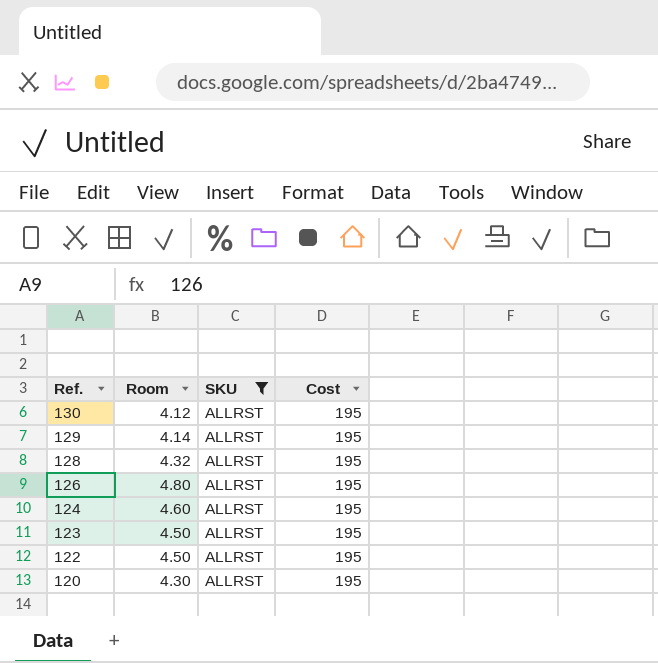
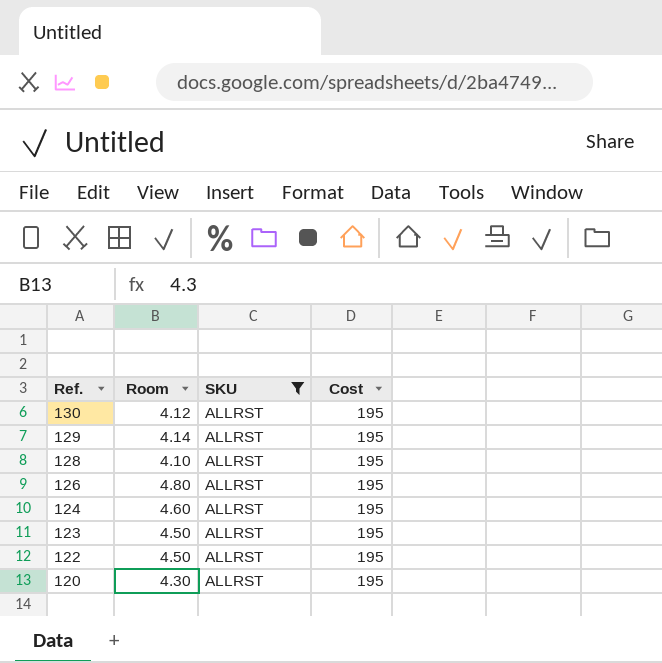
128 | Room: 4.32 -> 4.10

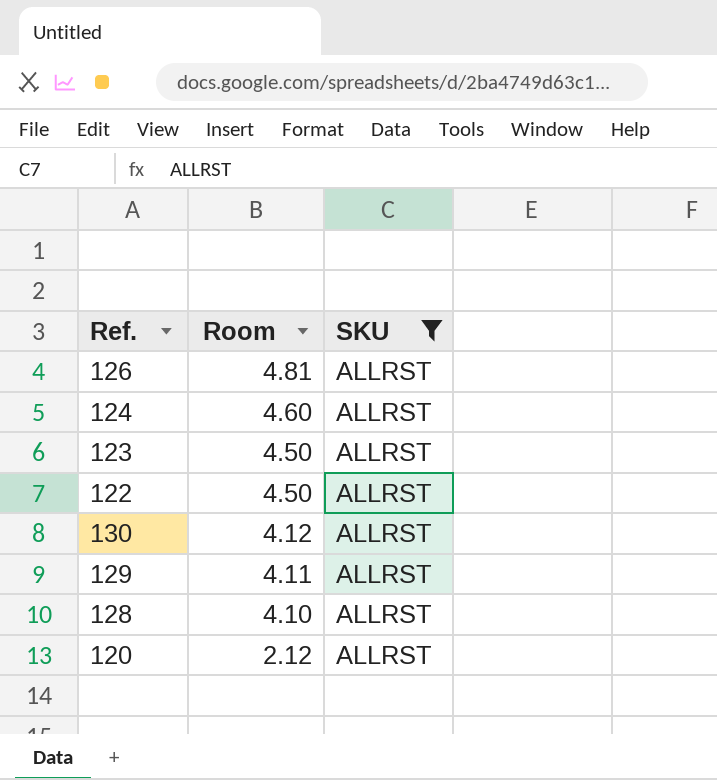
row order: Ref. descending -> Room descending
column Cost | position: 4 -> none
126 | Room: 4.80 -> 4.81
129 | Room: 4.14 -> 4.11
120 | Room: 4.30 -> 2.12

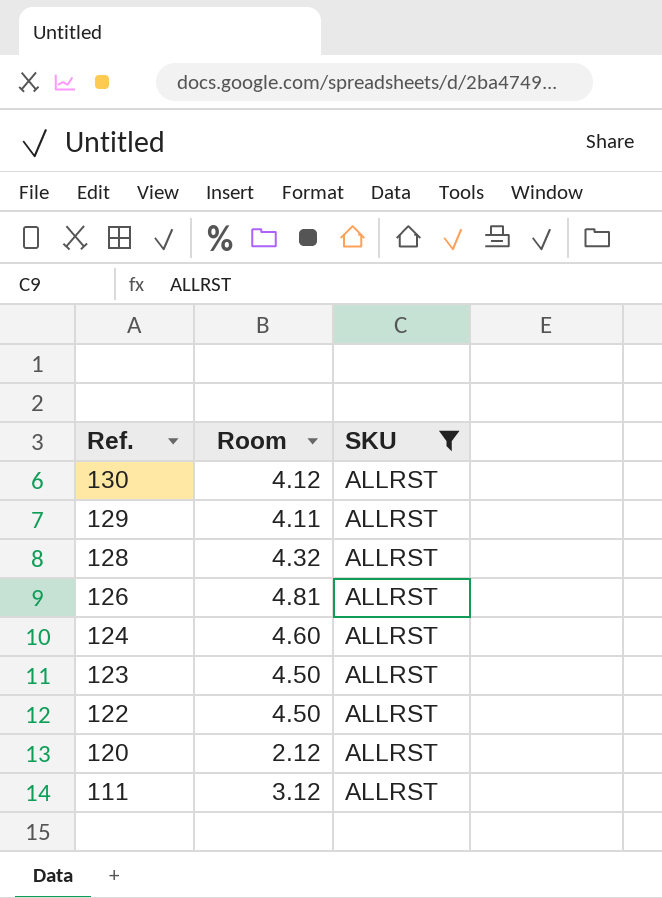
row order: Room descending -> Ref. descending
128 | Room: 4.10 -> 4.32
row 111: none -> 3.12 | ALLRST

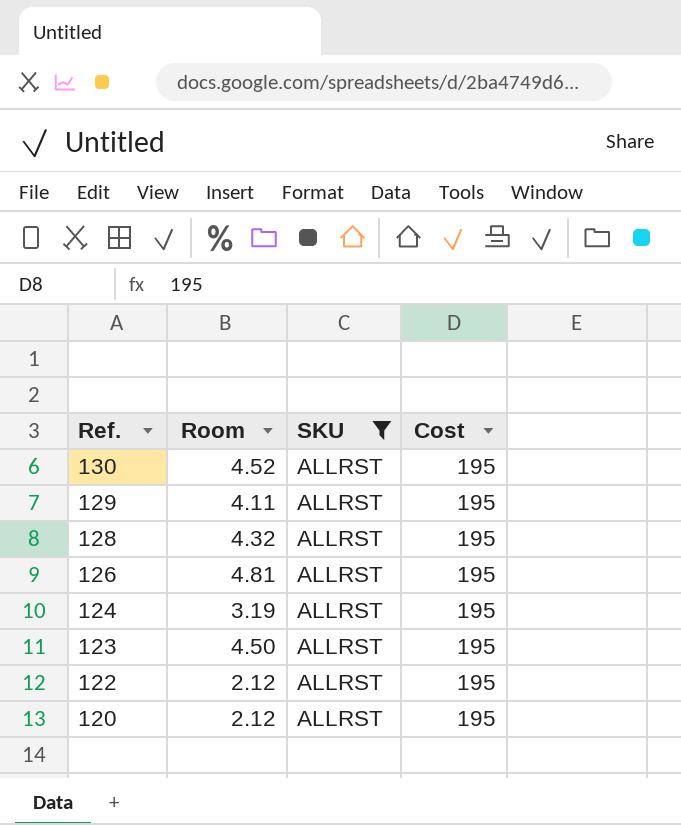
column Cost | position: none -> 4
row 111: 3.12 | ALLRST -> none
130 | Room: 4.12 -> 4.52
124 | Room: 4.60 -> 3.19
122 | Room: 4.50 -> 2.12

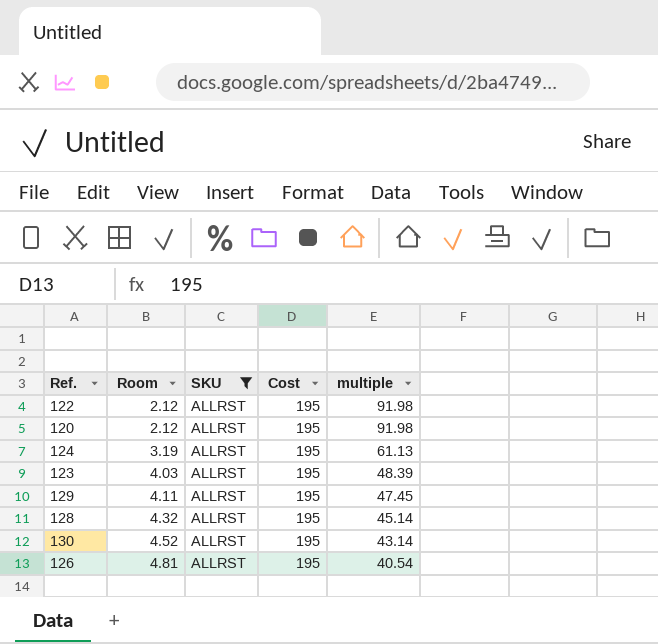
row order: Ref. descending -> Room ascending
column multiple | formula: none -> [Cost] / [Room]
123 | Room: 4.50 -> 4.03

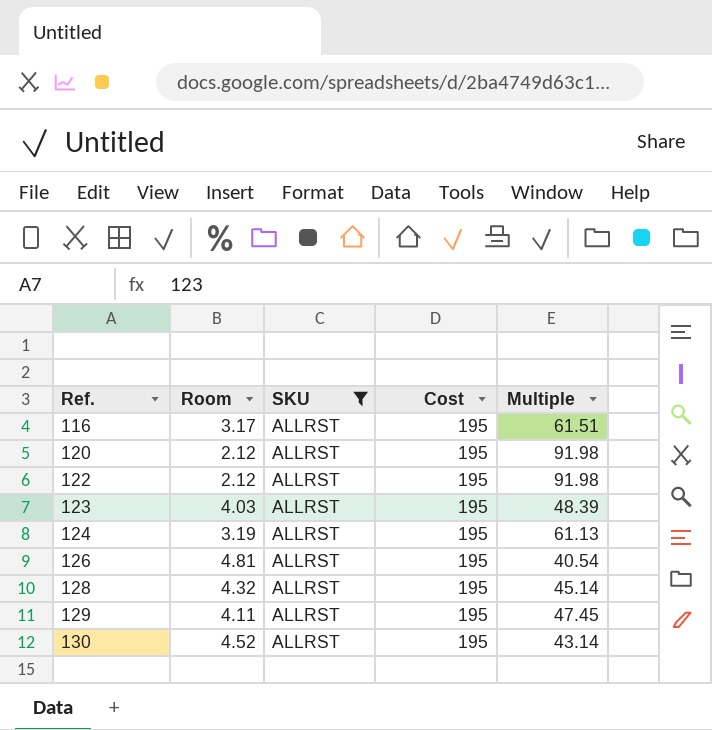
row order: Room ascending -> Ref. ascending
column name: multiple -> Multiple
row 116: none -> 3.17 | ALLRST | 195 | 61.51

